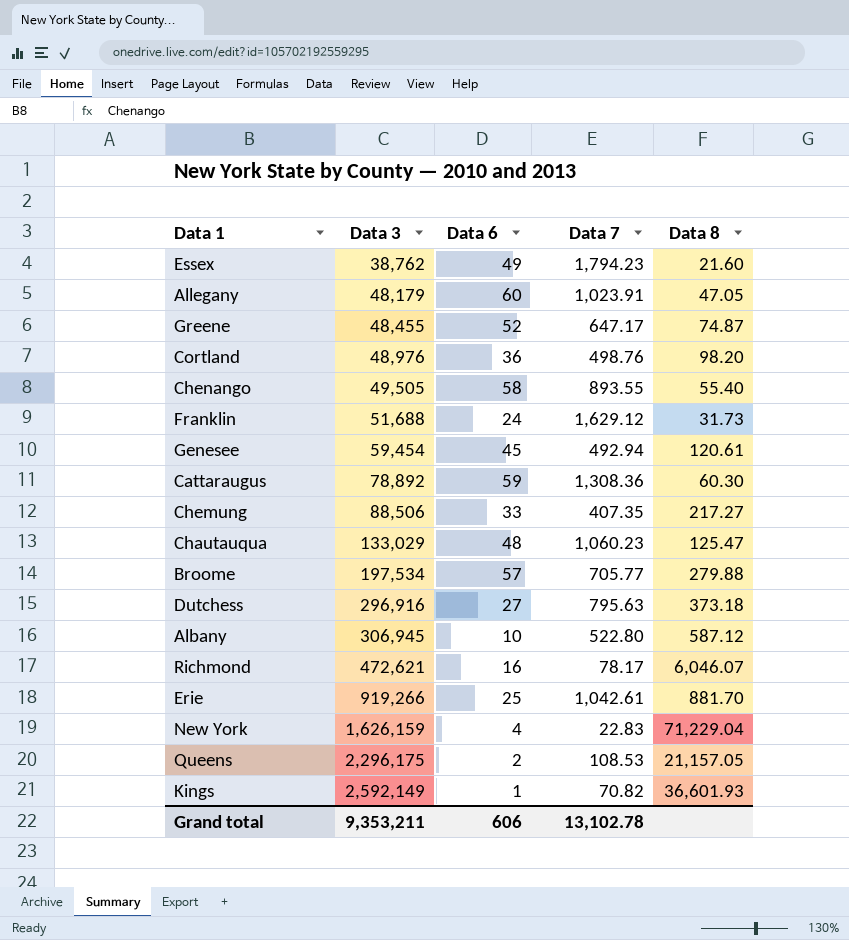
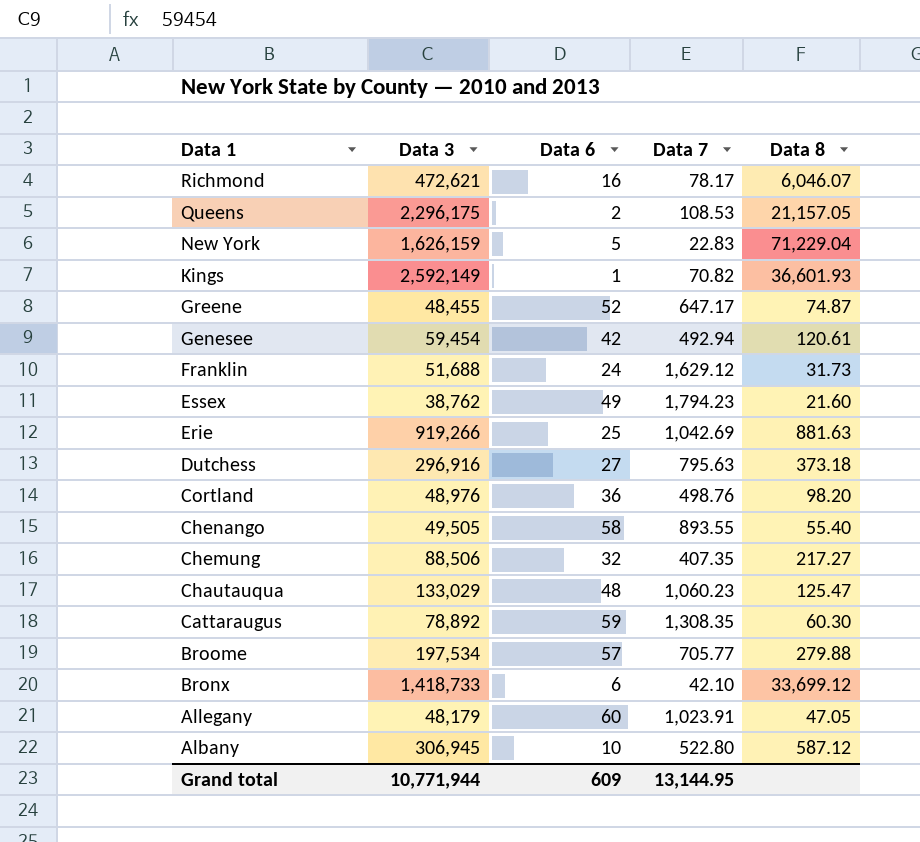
row order: Data 3 ascending -> Data 1 descending
New York | Data 6: 4 -> 5
Genesee | Data 6: 45 -> 42
Erie | Data 7: 1,042.61 -> 1,042.69
Erie | Data 8: 881.70 -> 881.63
Chemung | Data 6: 33 -> 32
Cattaraugus | Data 7: 1,308.36 -> 1,308.35
row Bronx: none -> 1,418,733 | 6 | 42.10 | 33,699.12
Grand total | Data 3: 9,353,211 -> 10,771,944
Grand total | Data 6: 606 -> 609
Grand total | Data 7: 13,102.78 -> 13,144.95

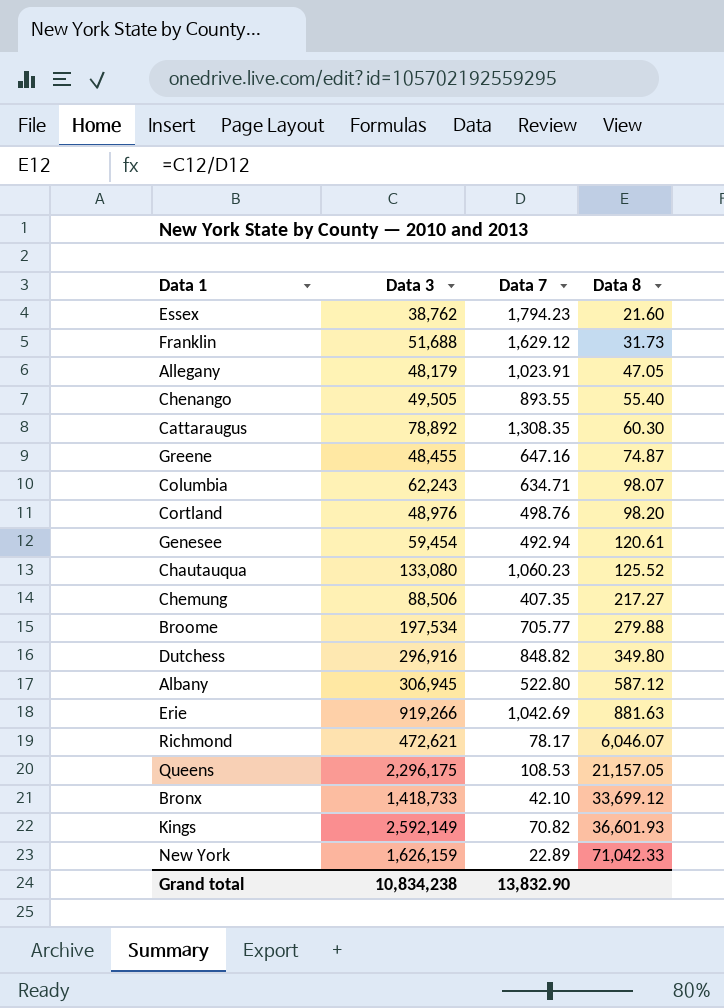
row order: Data 1 descending -> Data 8 ascending
column Data 6 | position: 3 -> none
Greene | Data 7: 647.17 -> 647.16
row Columbia: none -> 62,243 | 634.71 | 98.07
Chautauqua | Data 3: 133,029 -> 133,080
Chautauqua | Data 8: 125.47 -> 125.52
Dutchess | Data 7: 795.63 -> 848.82
Dutchess | Data 8: 373.18 -> 349.80
New York | Data 7: 22.83 -> 22.89
New York | Data 8: 71,229.04 -> 71,042.33
Grand total | Data 3: 10,771,944 -> 10,834,238
Grand total | Data 7: 13,144.95 -> 13,832.90

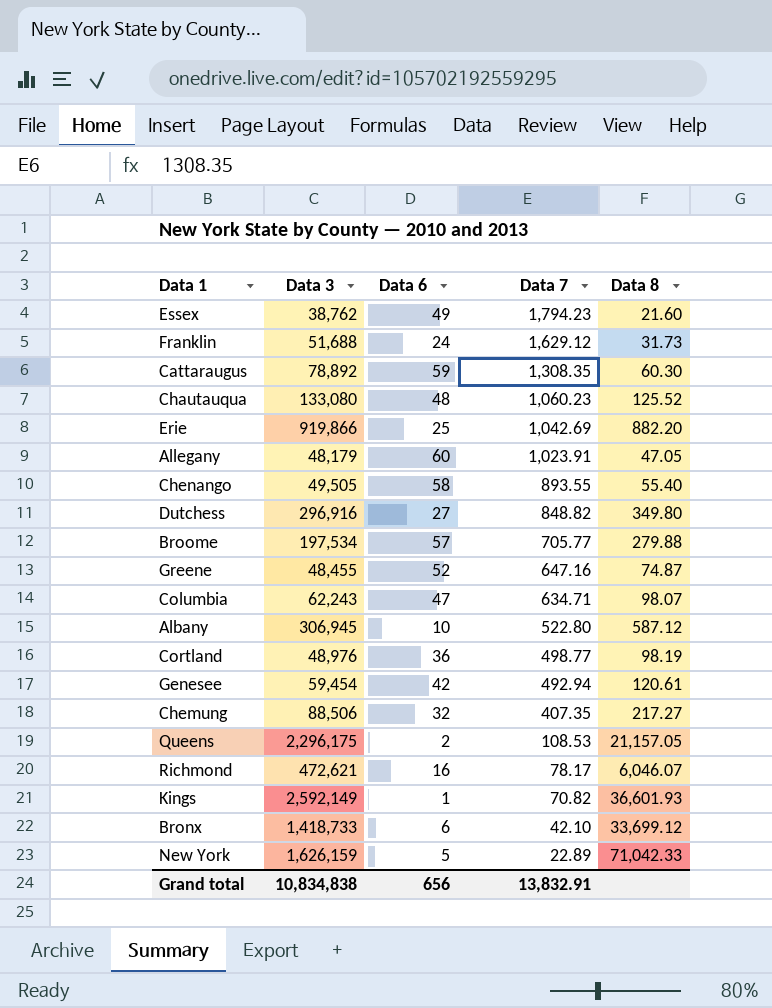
row order: Data 8 ascending -> Data 7 descending
column Data 6 | position: none -> 3
Erie | Data 3: 919,266 -> 919,866
Erie | Data 8: 881.63 -> 882.20
Cortland | Data 7: 498.76 -> 498.77
Cortland | Data 8: 98.20 -> 98.19
Grand total | Data 3: 10,834,238 -> 10,834,838
Grand total | Data 7: 13,832.90 -> 13,832.91

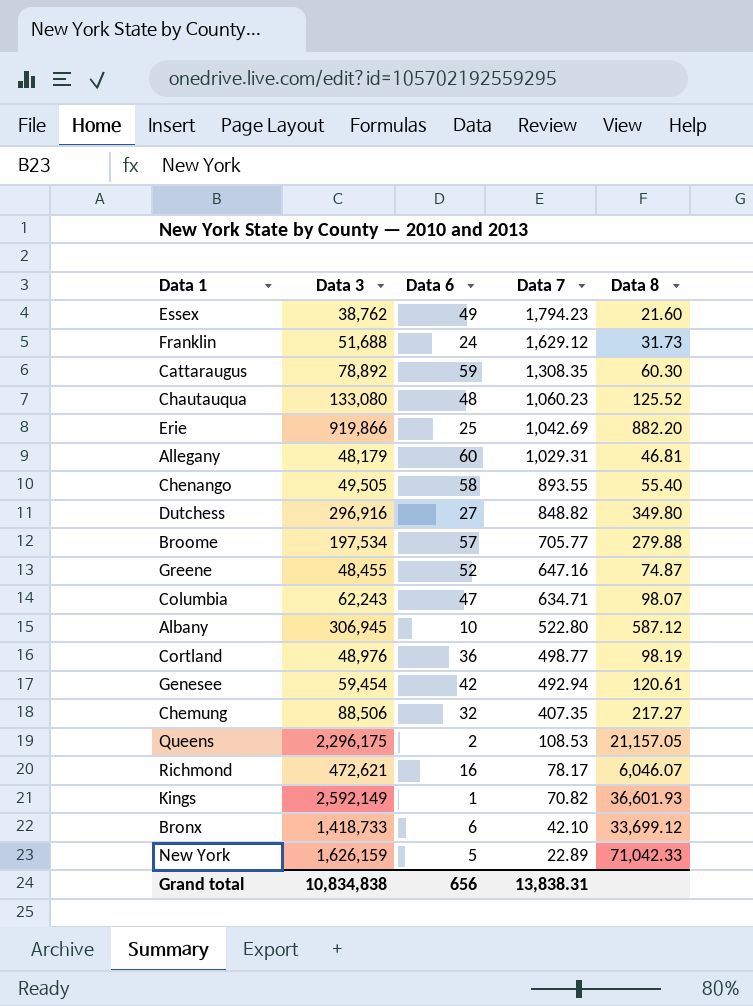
Allegany | Data 7: 1,023.91 -> 1,029.31
Allegany | Data 8: 47.05 -> 46.81
Grand total | Data 7: 13,832.91 -> 13,838.31

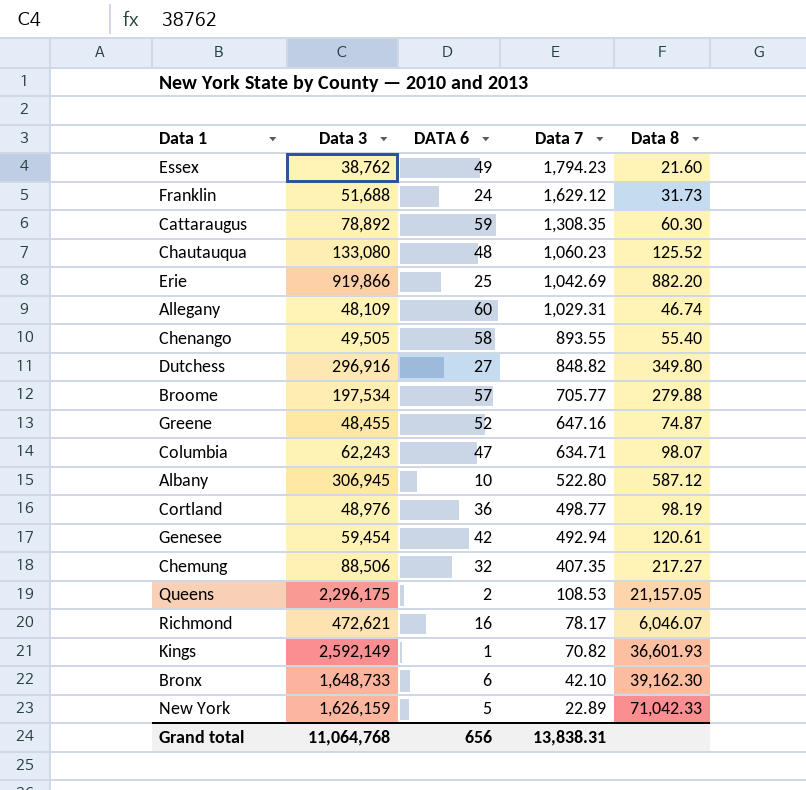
column name: Data 6 -> DATA 6
Allegany | Data 3: 48,179 -> 48,109
Allegany | Data 8: 46.81 -> 46.74
Bronx | Data 3: 1,418,733 -> 1,648,733
Bronx | Data 8: 33,699.12 -> 39,162.30
Grand total | Data 3: 10,834,838 -> 11,064,768

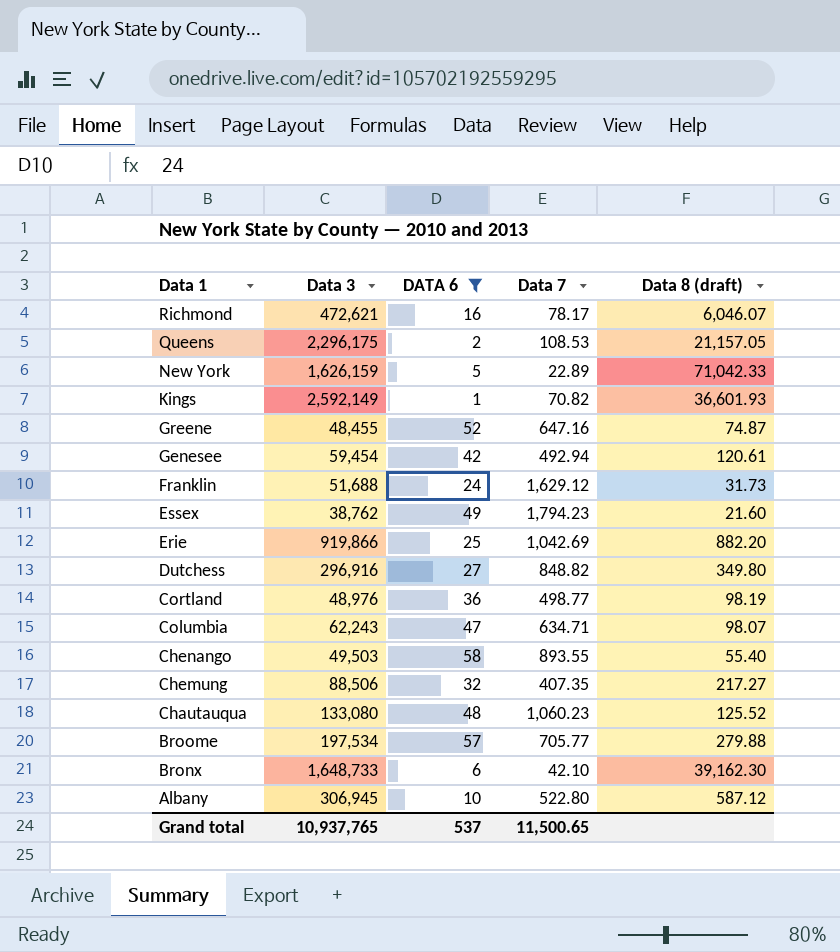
filter: none -> DATA 6 <= 58
row order: Data 7 descending -> Data 1 descending
column name: Data 8 -> Data 8 (draft)
Chenango | Data 3: 49,505 -> 49,503
Grand total | Data 3: 11,064,768 -> 10,937,765
Grand total | DATA 6: 656 -> 537
Grand total | Data 7: 13,838.31 -> 11,500.65

